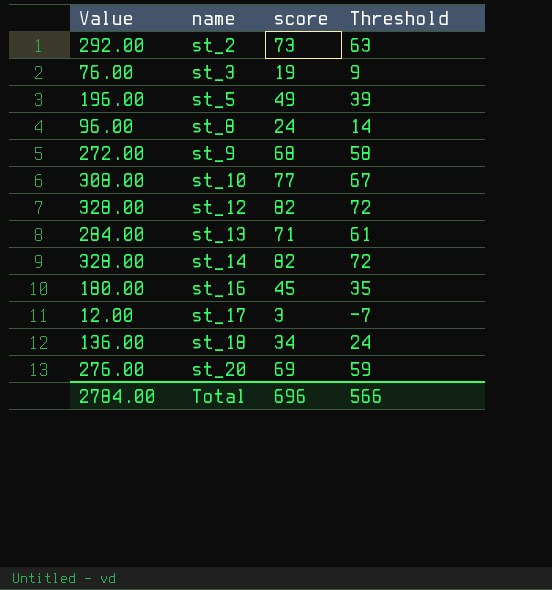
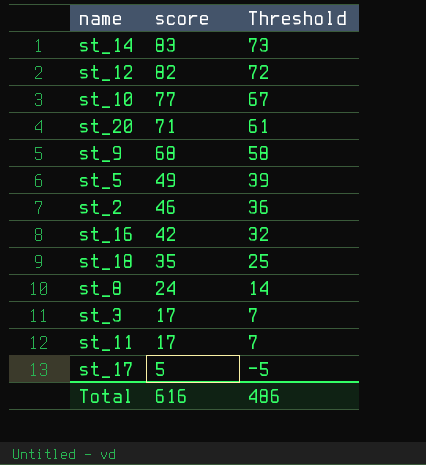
row order: name ascending -> score descending
column Value | formula: [score] * 4 -> none
row st_13: 284.00 | 71 | 61 -> none
st_14 | score: 82 -> 83
st_14 | Threshold: 72 -> 73
st_20 | score: 69 -> 71
st_20 | Threshold: 59 -> 61
st_2 | score: 73 -> 46
st_2 | Threshold: 63 -> 36
st_16 | score: 45 -> 42
st_16 | Threshold: 35 -> 32
st_18 | score: 34 -> 35
st_18 | Threshold: 24 -> 25
st_3 | score: 19 -> 17
st_3 | Threshold: 9 -> 7
row st_11: none -> 17 | 7
st_17 | score: 3 -> 5
st_17 | Threshold: -7 -> -5
Total | score: 696 -> 616
Total | Threshold: 566 -> 486

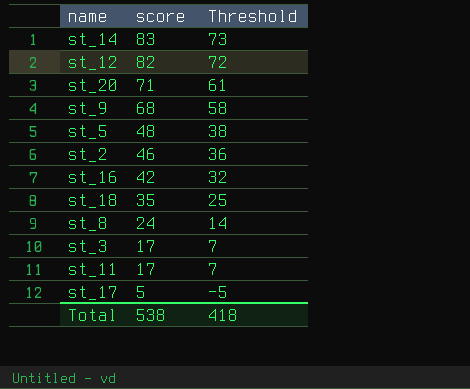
row st_10: 77 | 67 -> none
st_5 | score: 49 -> 48
st_5 | Threshold: 39 -> 38
Total | score: 616 -> 538
Total | Threshold: 486 -> 418

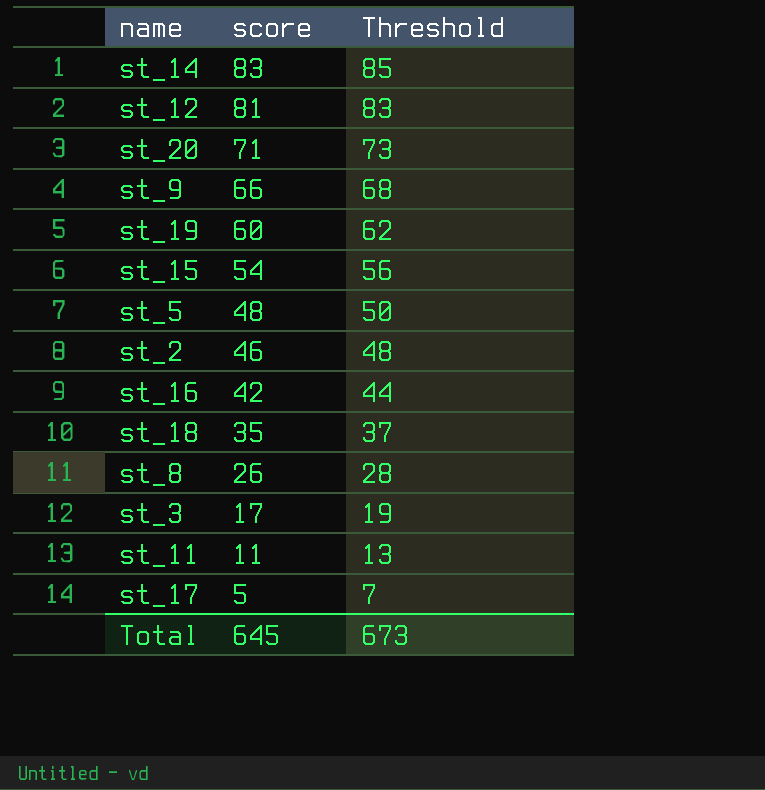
column Threshold | formula: [score] - 10 -> [score] + 2
st_12 | score: 82 -> 81
st_9 | score: 68 -> 66
row st_19: none -> 60 | 62
row st_15: none -> 54 | 56
st_8 | score: 24 -> 26
st_11 | score: 17 -> 11
Total | score: 538 -> 645
Total | Threshold: 418 -> 673

